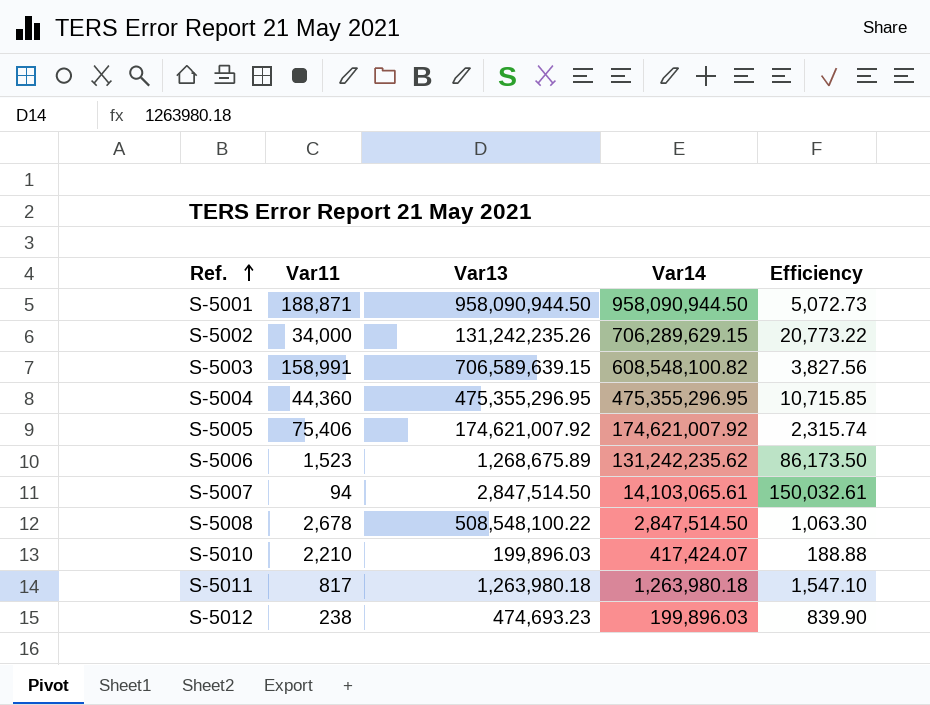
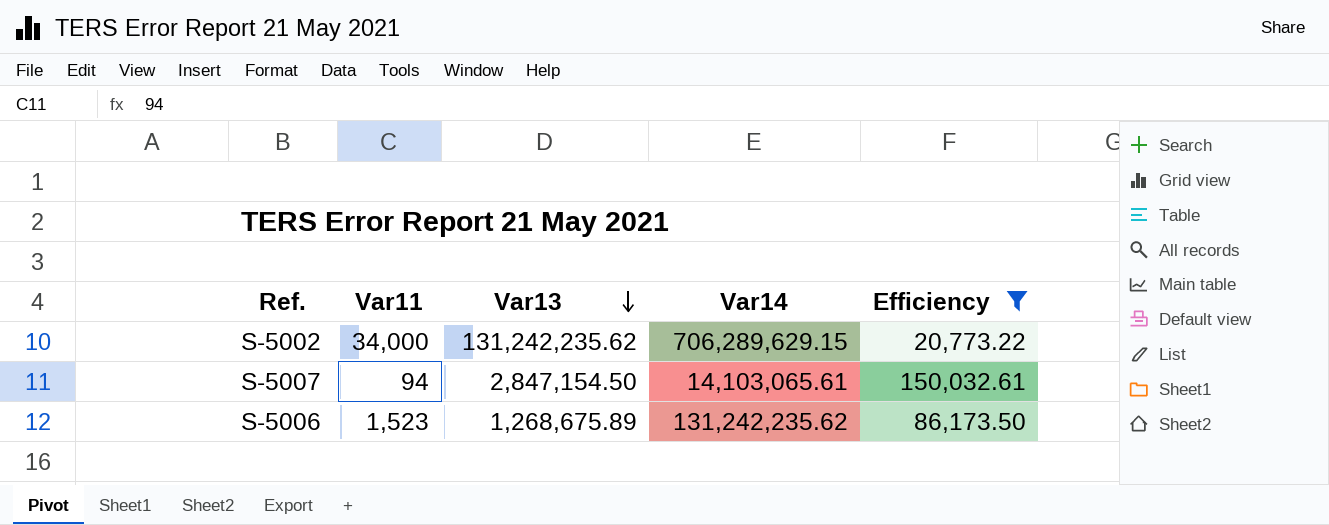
filter: none -> Efficiency >= 20,773.22
row order: Ref. ascending -> Var13 descending
S-5002 | Var13: 131,242,235.26 -> 131,242,235.62
S-5007 | Var13: 2,847,514.50 -> 2,847,154.50

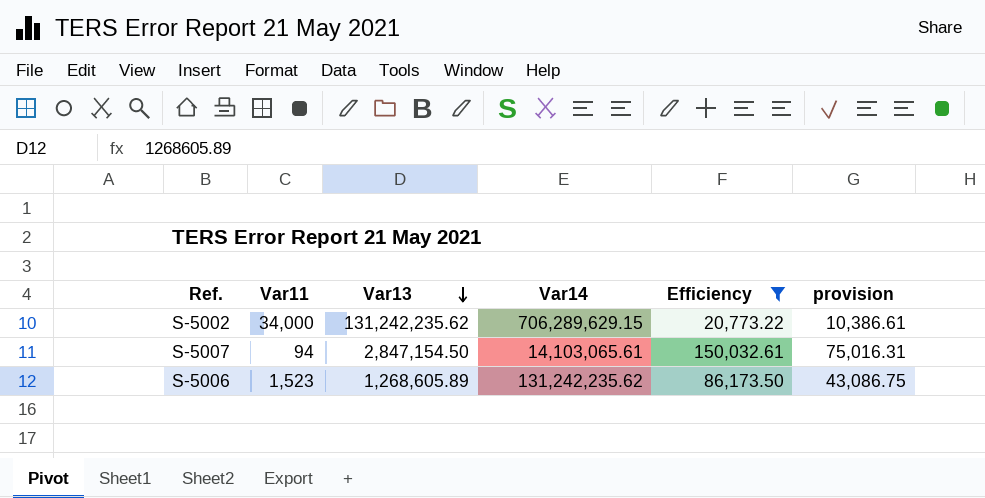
column provision | formula: none -> [Efficiency] * 0.5
S-5006 | Var13: 1,268,675.89 -> 1,268,605.89

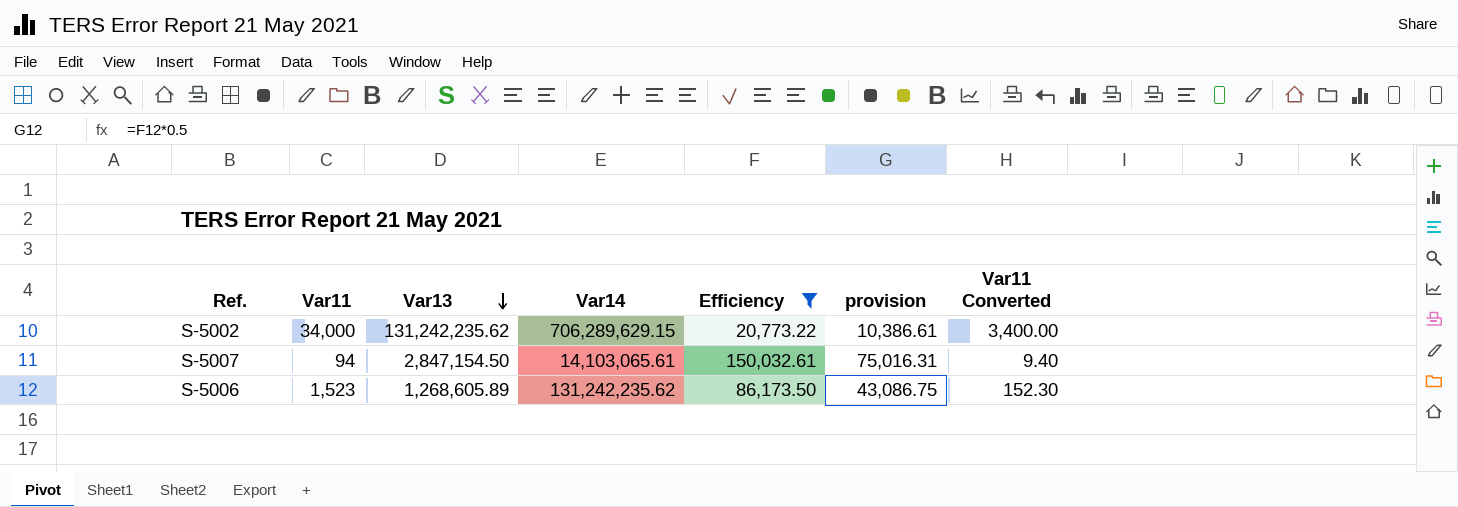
column Var11 Converted | formula: none -> [Var11] * 0.1

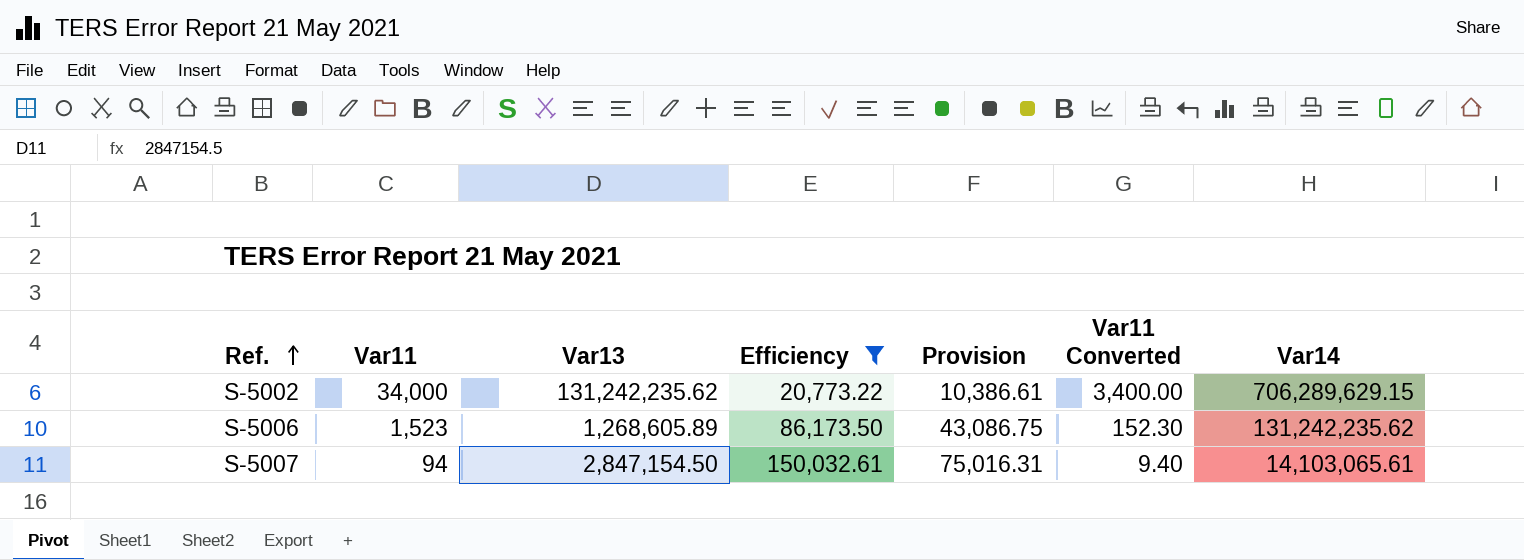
row order: Var13 descending -> Ref. ascending
column name: provision -> Provision
column Var14 | position: 4 -> 7

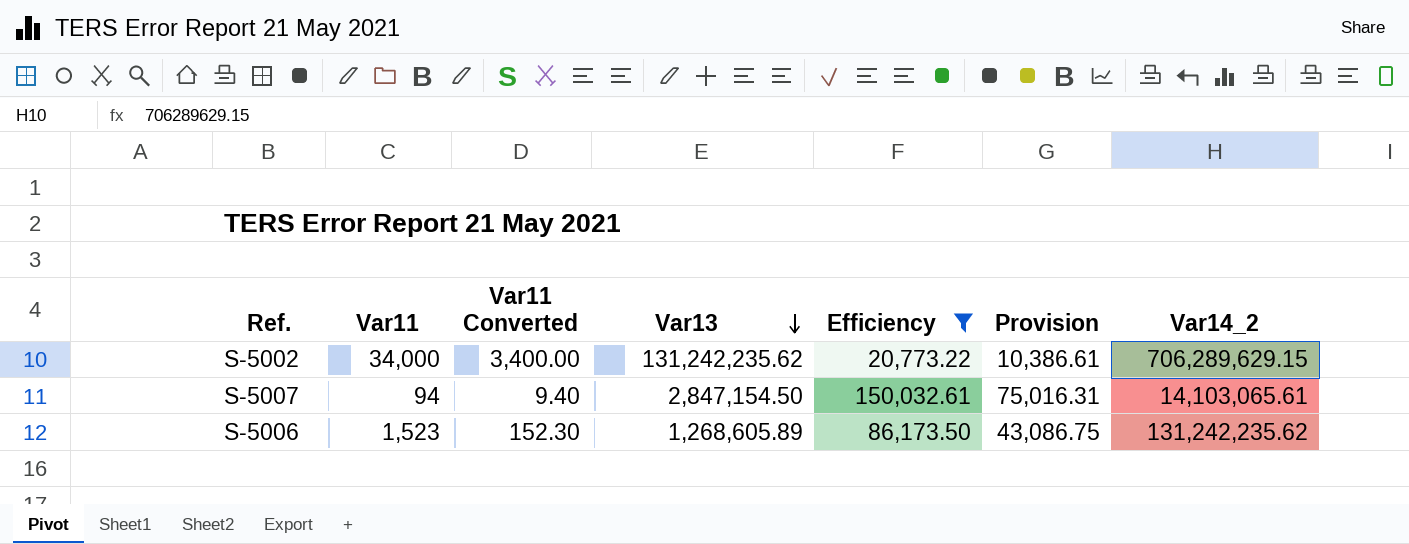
row order: Ref. ascending -> Var13 descending
column Var11 Converted | position: 6 -> 3
column name: Var14 -> Var14_2

